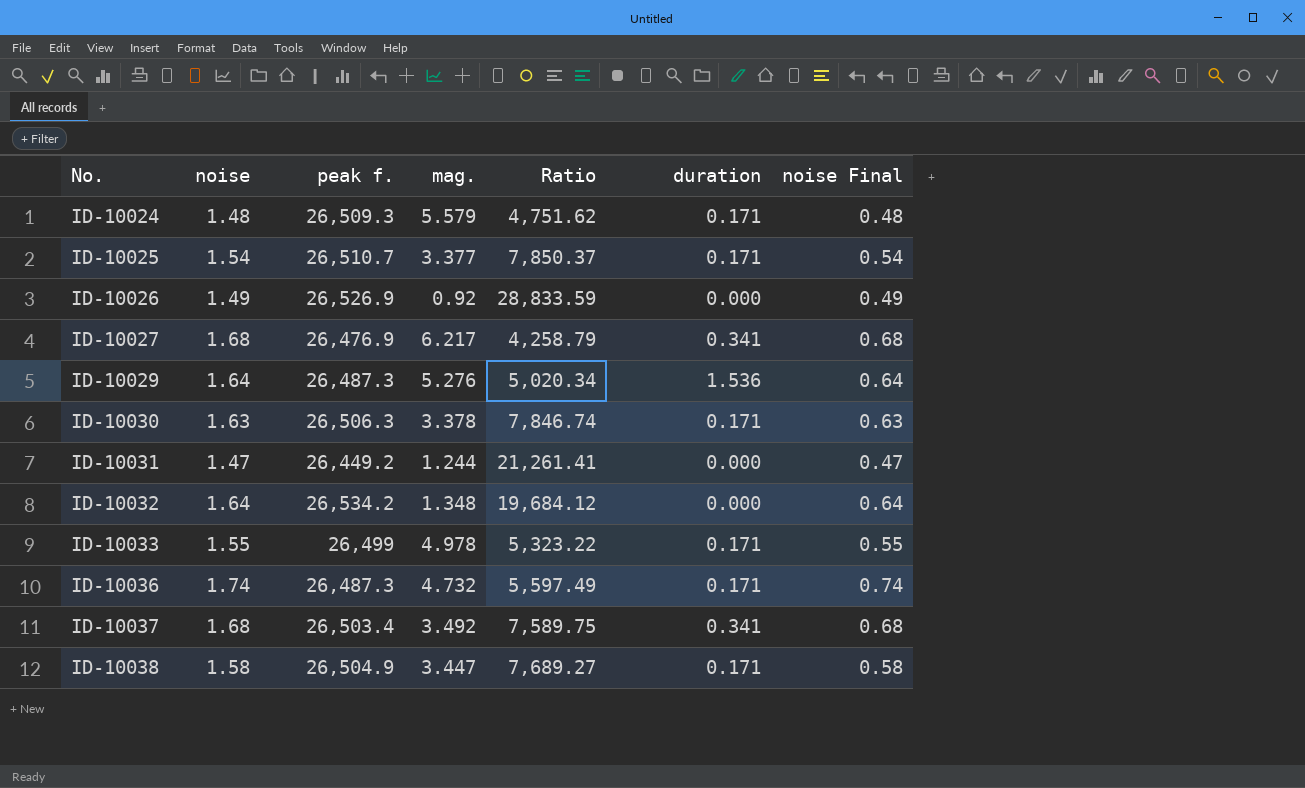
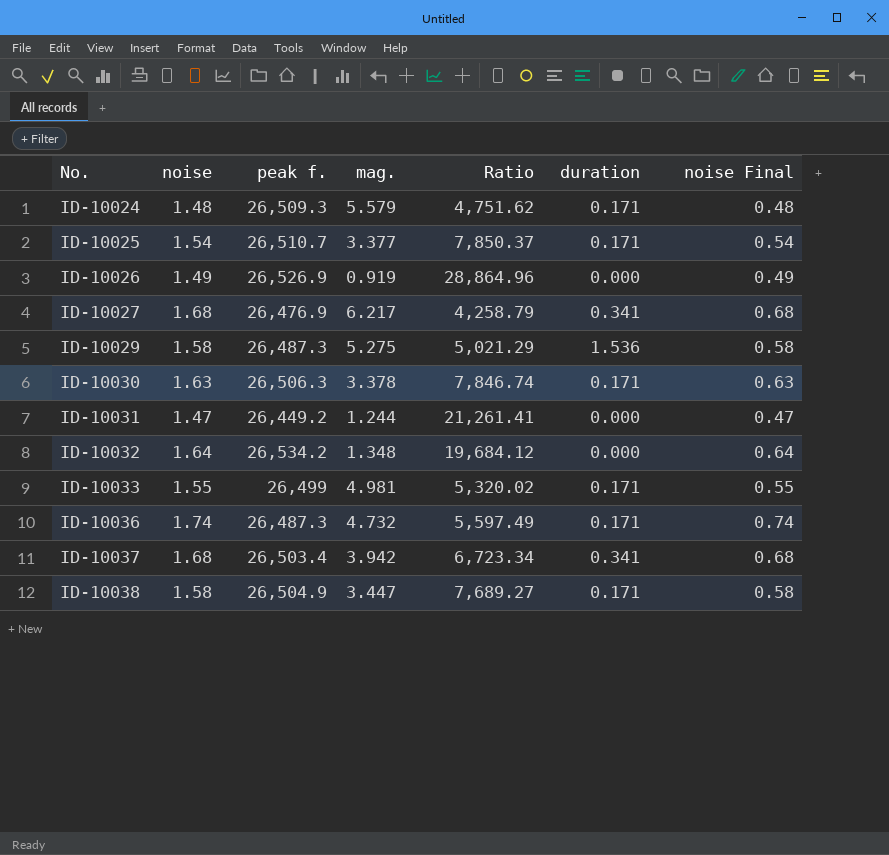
ID-10026 | mag.: 0.92 -> 0.919
ID-10026 | Ratio: 28,833.59 -> 28,864.96
ID-10029 | noise: 1.64 -> 1.58
ID-10029 | mag.: 5.276 -> 5.275
ID-10029 | Ratio: 5,020.34 -> 5,021.29
ID-10029 | noise Final: 0.64 -> 0.58
ID-10033 | mag.: 4.978 -> 4.981
ID-10033 | Ratio: 5,323.22 -> 5,320.02
ID-10037 | mag.: 3.492 -> 3.942
ID-10037 | Ratio: 7,589.75 -> 6,723.34

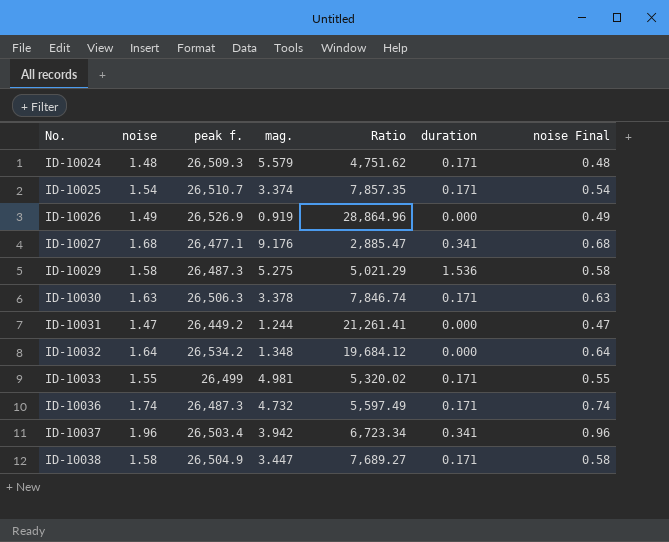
ID-10025 | mag.: 3.377 -> 3.374
ID-10025 | Ratio: 7,850.37 -> 7,857.35
ID-10027 | peak f.: 26,476.9 -> 26,477.1
ID-10027 | mag.: 6.217 -> 9.176
ID-10027 | Ratio: 4,258.79 -> 2,885.47
ID-10037 | noise: 1.68 -> 1.96
ID-10037 | noise Final: 0.68 -> 0.96

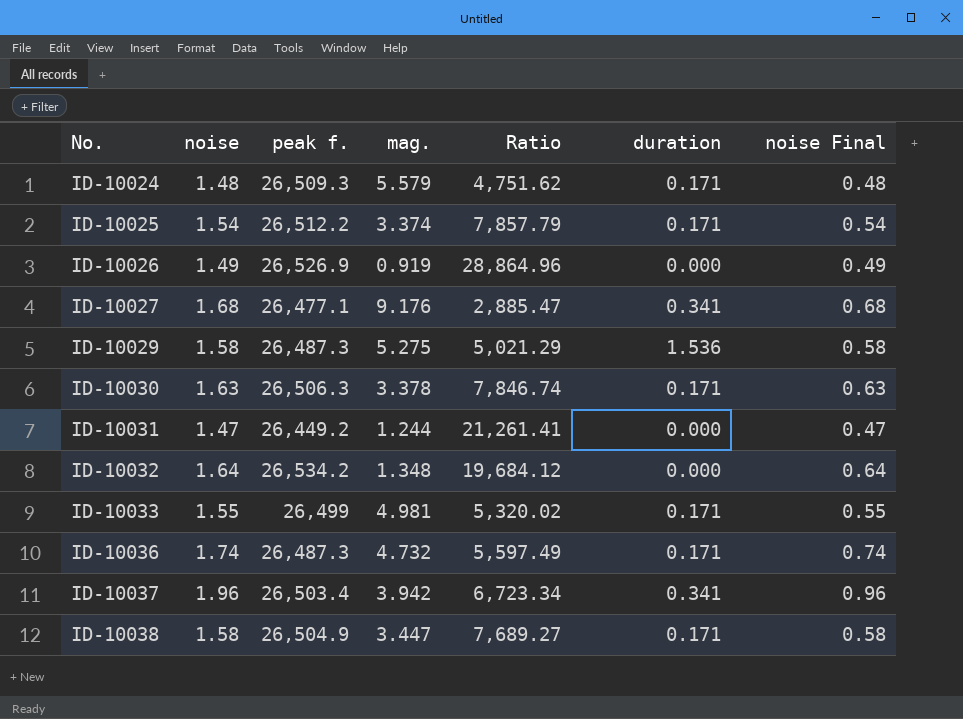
ID-10025 | peak f.: 26,510.7 -> 26,512.2
ID-10025 | Ratio: 7,857.35 -> 7,857.79

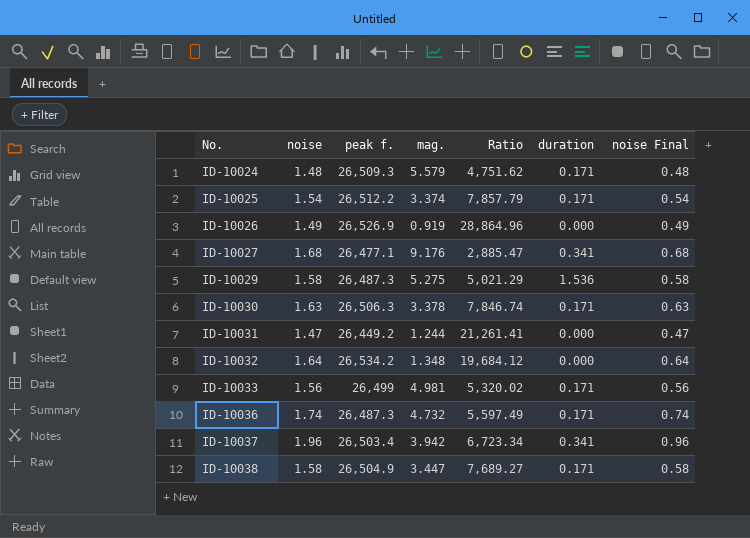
ID-10033 | noise: 1.55 -> 1.56
ID-10033 | noise Final: 0.55 -> 0.56

